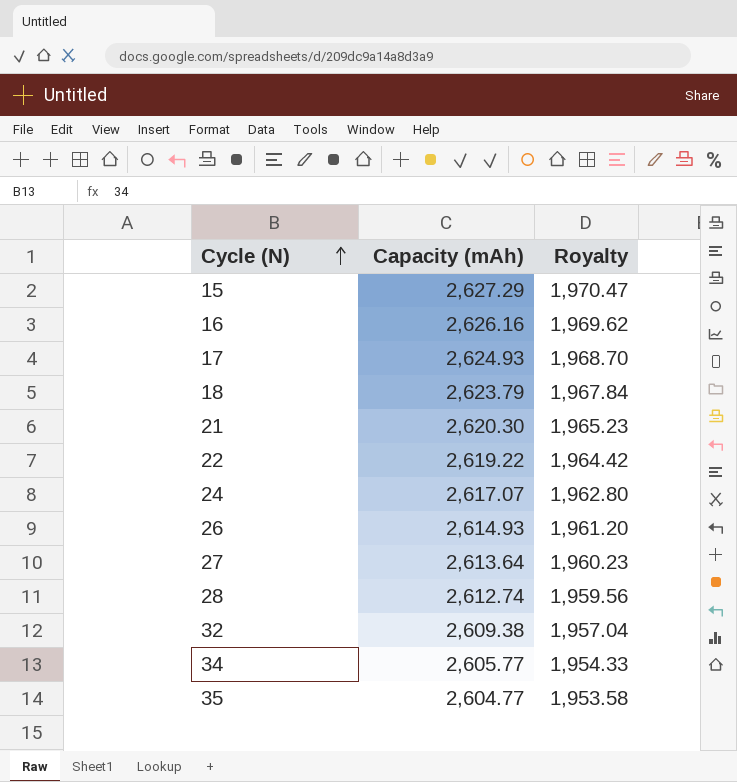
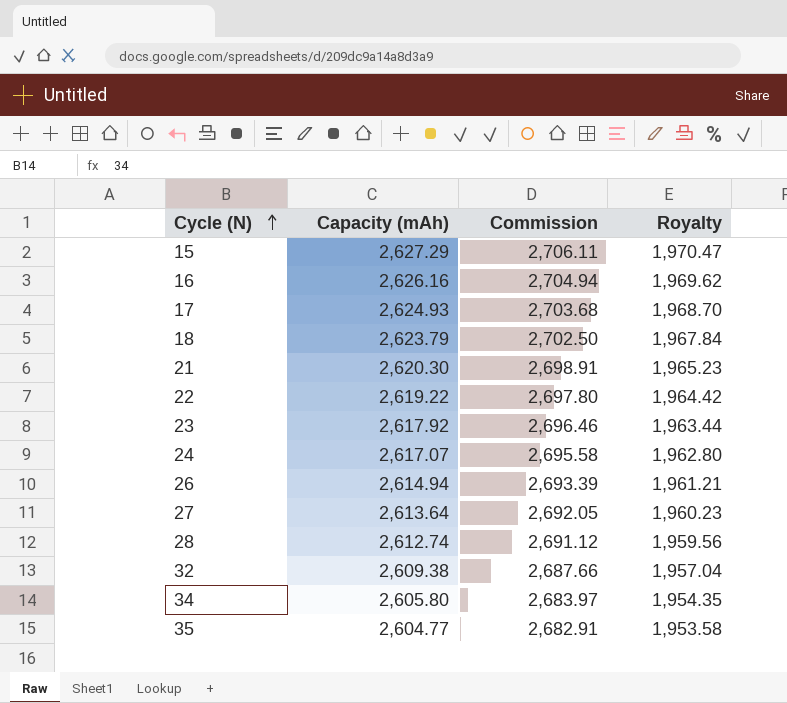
column Commission | formula: none -> [Capacity (mAh)] * 1.03
row 23: none -> 2,617.92 | 2,696.46 | 1,963.44
26 | Capacity (mAh): 2,614.93 -> 2,614.94
26 | Royalty: 1,961.20 -> 1,961.21
34 | Capacity (mAh): 2,605.77 -> 2,605.80
34 | Royalty: 1,954.33 -> 1,954.35

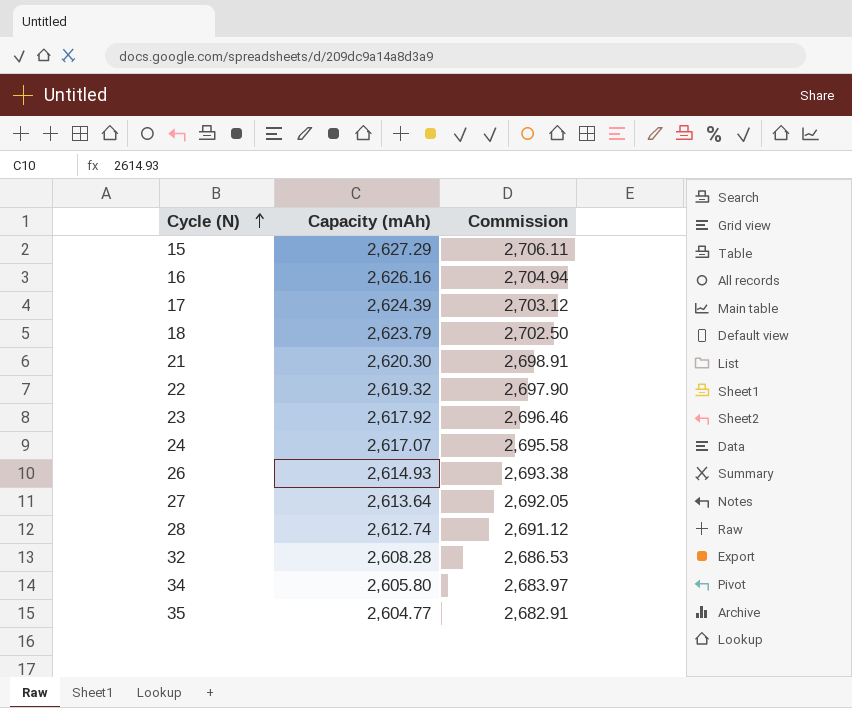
column Royalty | formula: [Capacity (mAh)] * 0.75 -> none
17 | Capacity (mAh): 2,624.93 -> 2,624.39
17 | Commission: 2,703.68 -> 2,703.12
22 | Capacity (mAh): 2,619.22 -> 2,619.32
22 | Commission: 2,697.80 -> 2,697.90
26 | Capacity (mAh): 2,614.94 -> 2,614.93
26 | Commission: 2,693.39 -> 2,693.38
32 | Capacity (mAh): 2,609.38 -> 2,608.28
32 | Commission: 2,687.66 -> 2,686.53

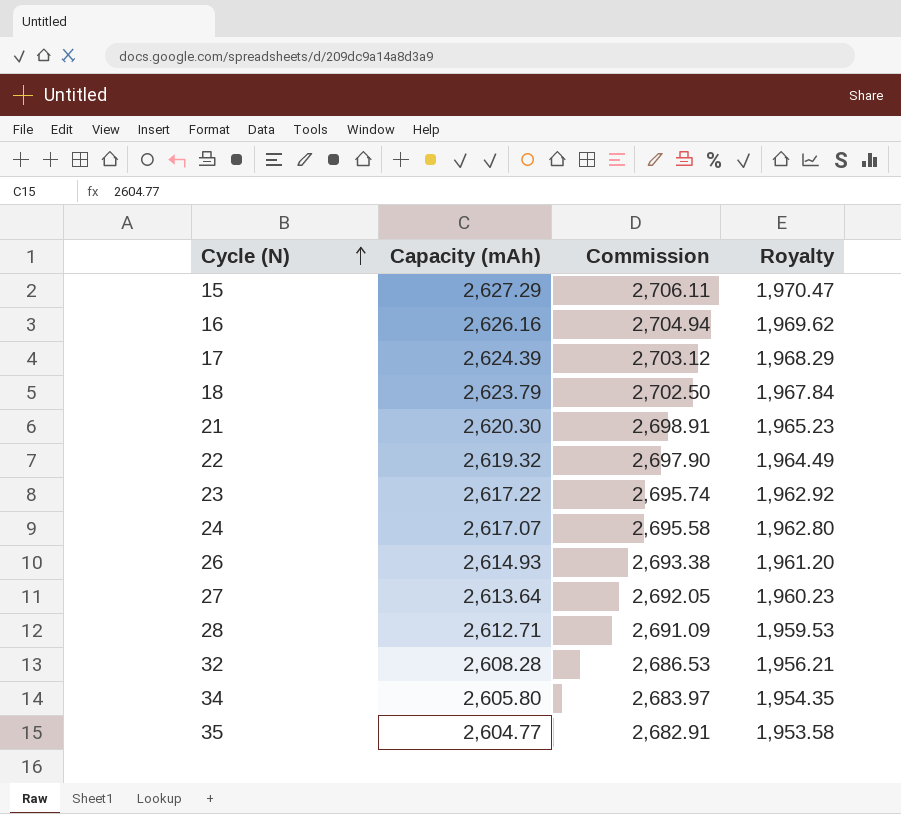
column Royalty | formula: none -> [Capacity (mAh)] * 0.75
23 | Capacity (mAh): 2,617.92 -> 2,617.22
23 | Commission: 2,696.46 -> 2,695.74
28 | Capacity (mAh): 2,612.74 -> 2,612.71
28 | Commission: 2,691.12 -> 2,691.09

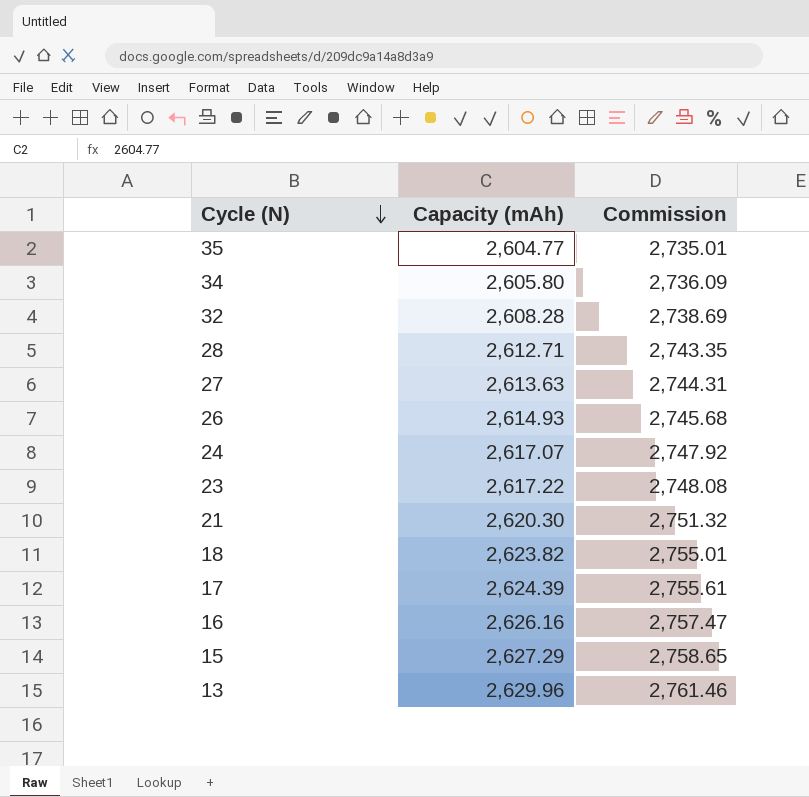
row order: Cycle (N) ascending -> Cycle (N) descending
column Royalty | formula: [Capacity (mAh)] * 0.75 -> none
column Commission | formula: [Capacity (mAh)] * 1.03 -> [Capacity (mAh)] * 1.05
row 22: 2,619.32 | 2,697.90 | 1,964.49 -> none
27 | Capacity (mAh): 2,613.64 -> 2,613.63
18 | Capacity (mAh): 2,623.79 -> 2,623.82
row 13: none -> 2,629.96 | 2,761.46

